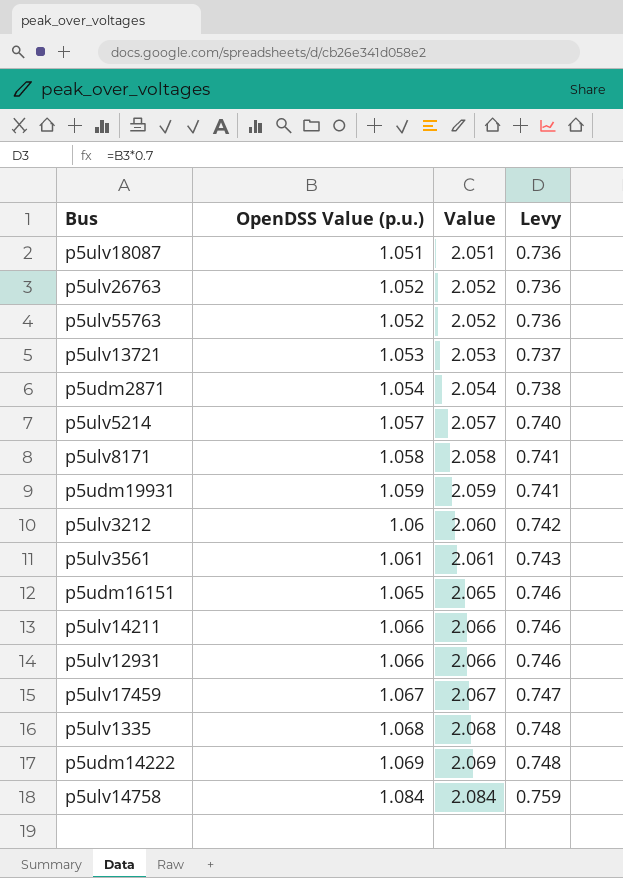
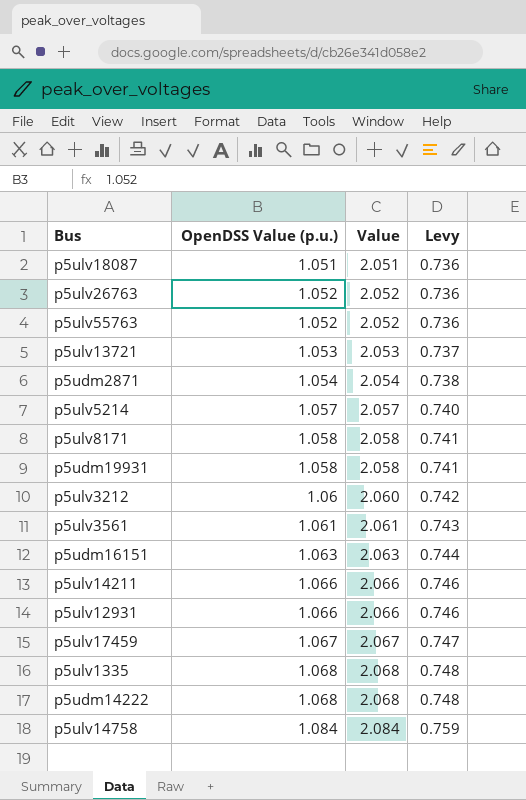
p5udm19931 | OpenDSS Value (p.u.): 1.059 -> 1.058
p5udm19931 | Value: 2.059 -> 2.058
p5udm16151 | OpenDSS Value (p.u.): 1.065 -> 1.063
p5udm16151 | Value: 2.065 -> 2.063
p5udm16151 | Levy: 0.746 -> 0.744
p5udm14222 | OpenDSS Value (p.u.): 1.069 -> 1.068
p5udm14222 | Value: 2.069 -> 2.068

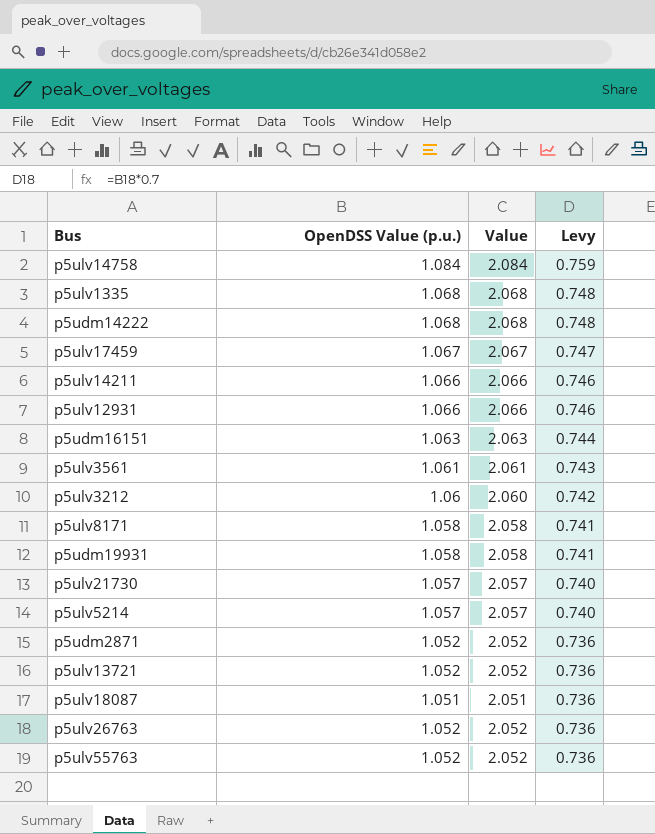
row order: OpenDSS Value (p.u.) ascending -> Levy descending
row p5ulv21730: none -> 1.057 | 2.057 | 0.740
p5udm2871 | OpenDSS Value (p.u.): 1.054 -> 1.052
p5udm2871 | Value: 2.054 -> 2.052
p5udm2871 | Levy: 0.738 -> 0.736
p5ulv13721 | OpenDSS Value (p.u.): 1.053 -> 1.052
p5ulv13721 | Value: 2.053 -> 2.052
p5ulv13721 | Levy: 0.737 -> 0.736

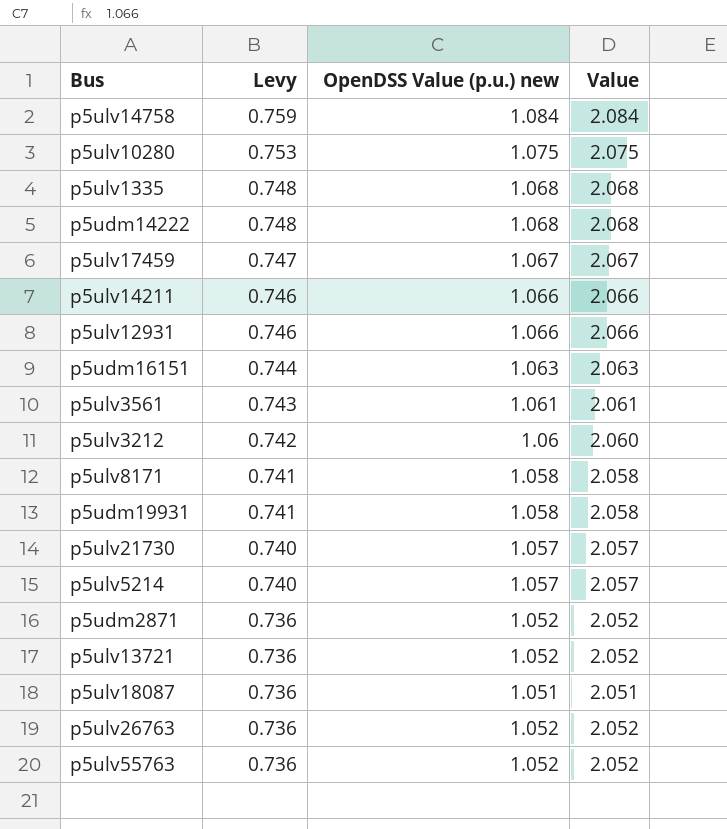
column Levy | position: 4 -> 2
column name: OpenDSS Value (p.u.) -> OpenDSS Value (p.u.) new
row p5ulv10280: none -> 0.753 | 1.075 | 2.075

